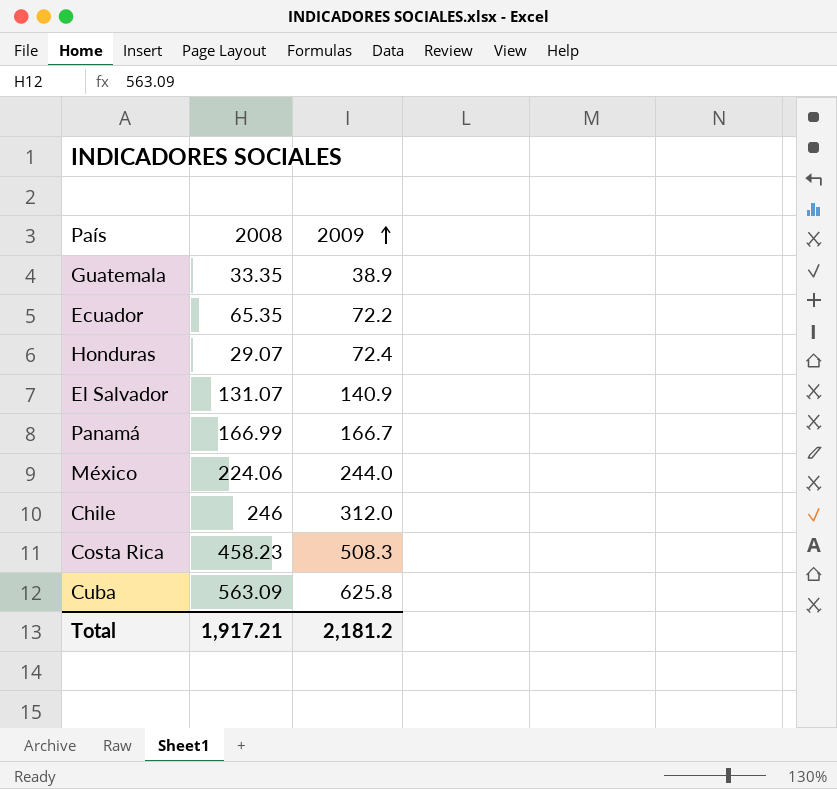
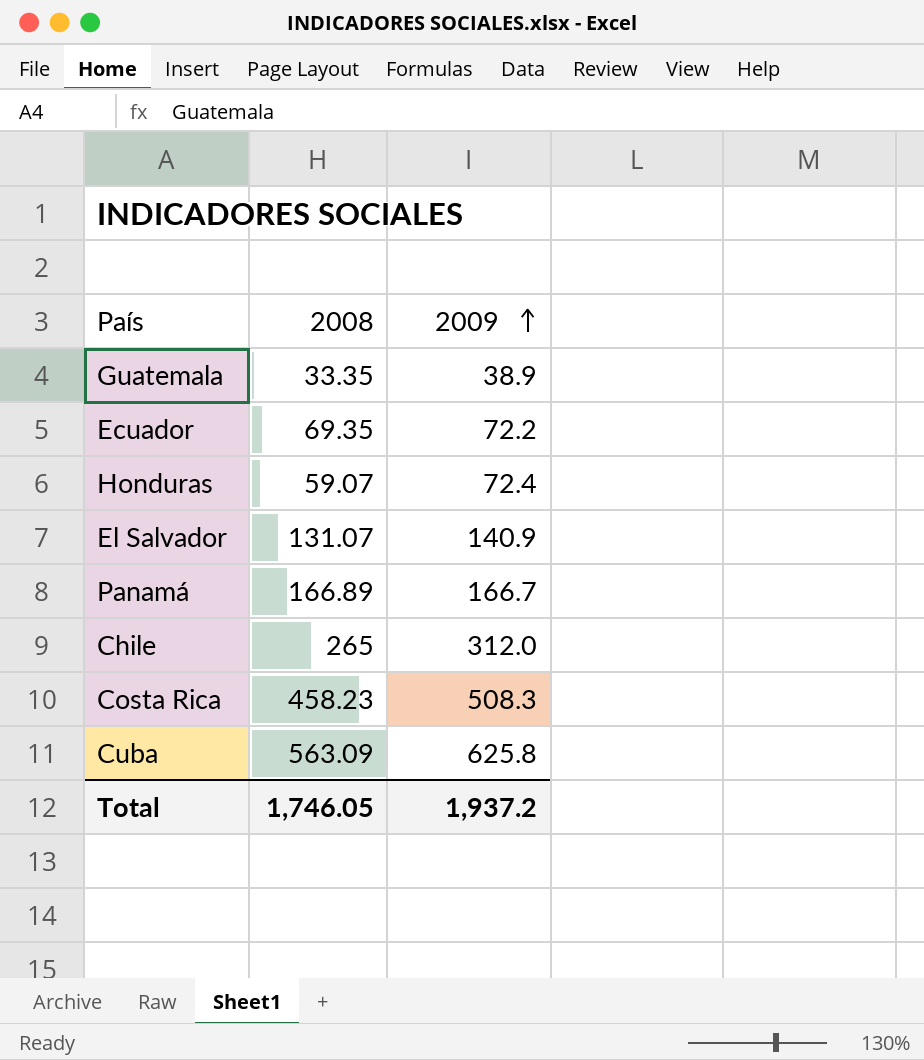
row México: 224.06 | 244.0 -> none
Ecuador | 2008: 65.35 -> 69.35
Honduras | 2008: 29.07 -> 59.07
Panamá | 2008: 166.99 -> 166.89
Chile | 2008: 246 -> 265
Total | 2008: 1,917.21 -> 1,746.05
Total | 2009: 2,181.2 -> 1,937.2

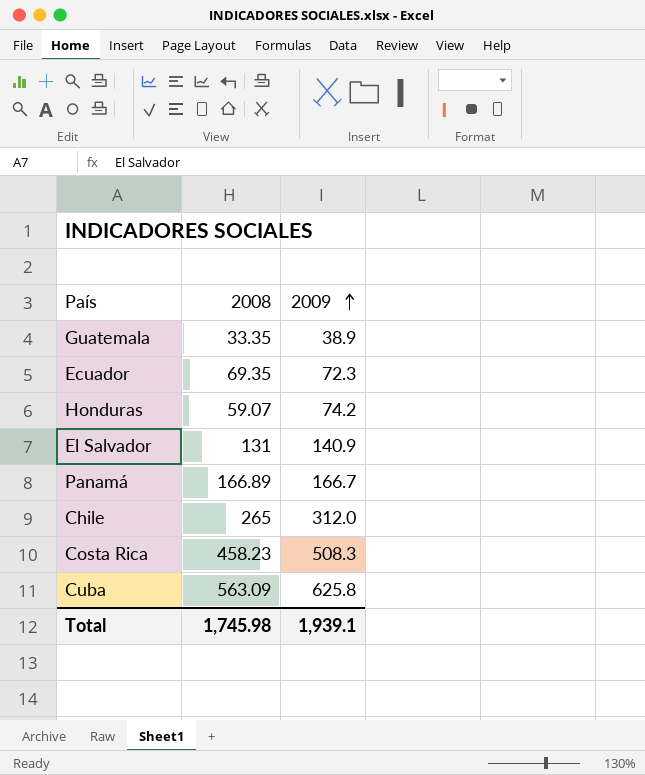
Ecuador | 2009: 72.2 -> 72.3
Honduras | 2009: 72.4 -> 74.2
El Salvador | 2008: 131.07 -> 131
Total | 2008: 1,746.05 -> 1,745.98
Total | 2009: 1,937.2 -> 1,939.1

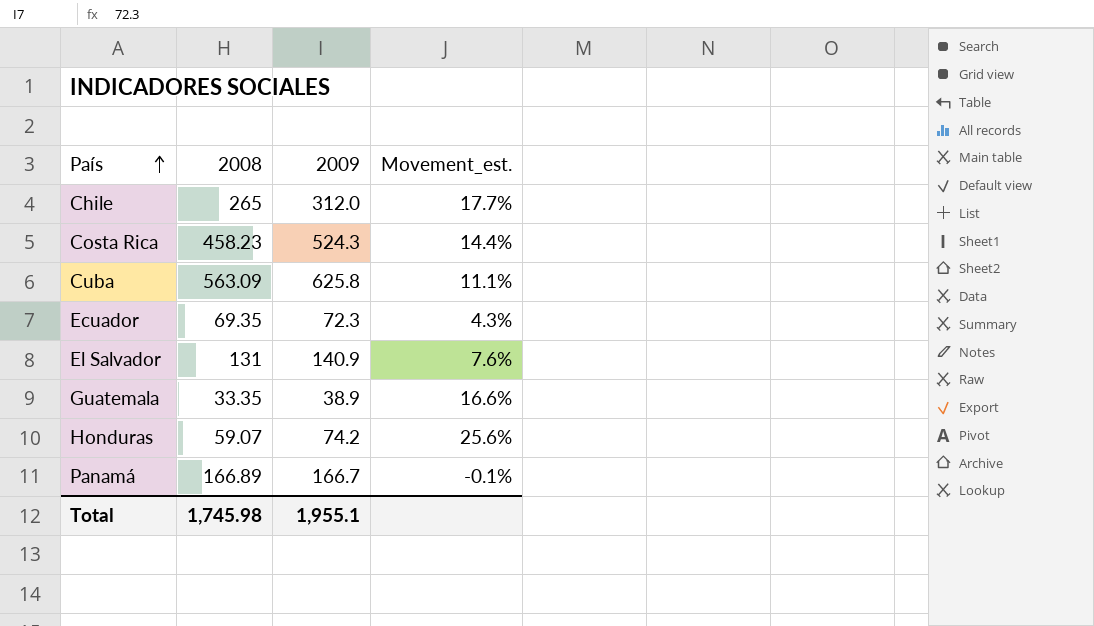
row order: 2009 ascending -> País ascending
column Movement_est. | formula: none -> ([2009] - [2008]) / [2008]
Costa Rica | 2009: 508.3 -> 524.3
Total | 2009: 1,939.1 -> 1,955.1

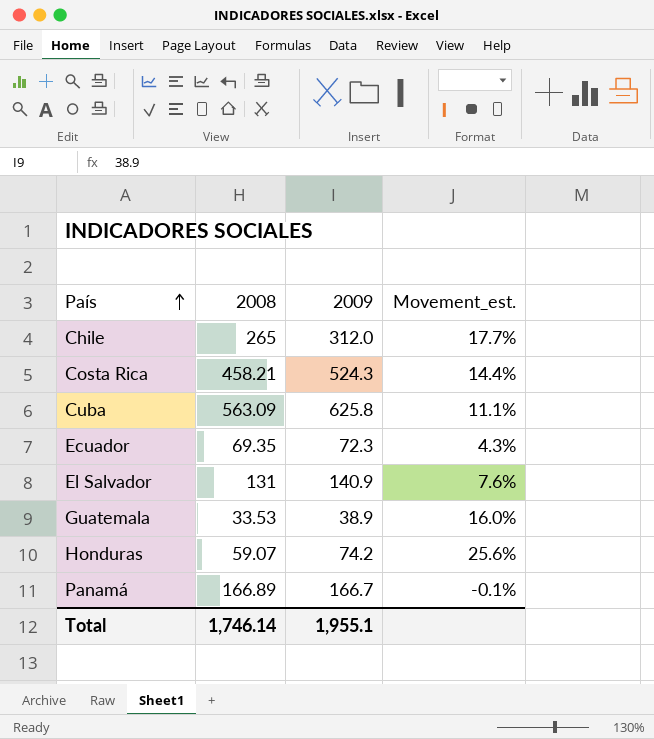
Costa Rica | 2008: 458.23 -> 458.21
Guatemala | 2008: 33.35 -> 33.53
Guatemala | Movement_est.: 16.6% -> 16.0%
Total | 2008: 1,745.98 -> 1,746.14

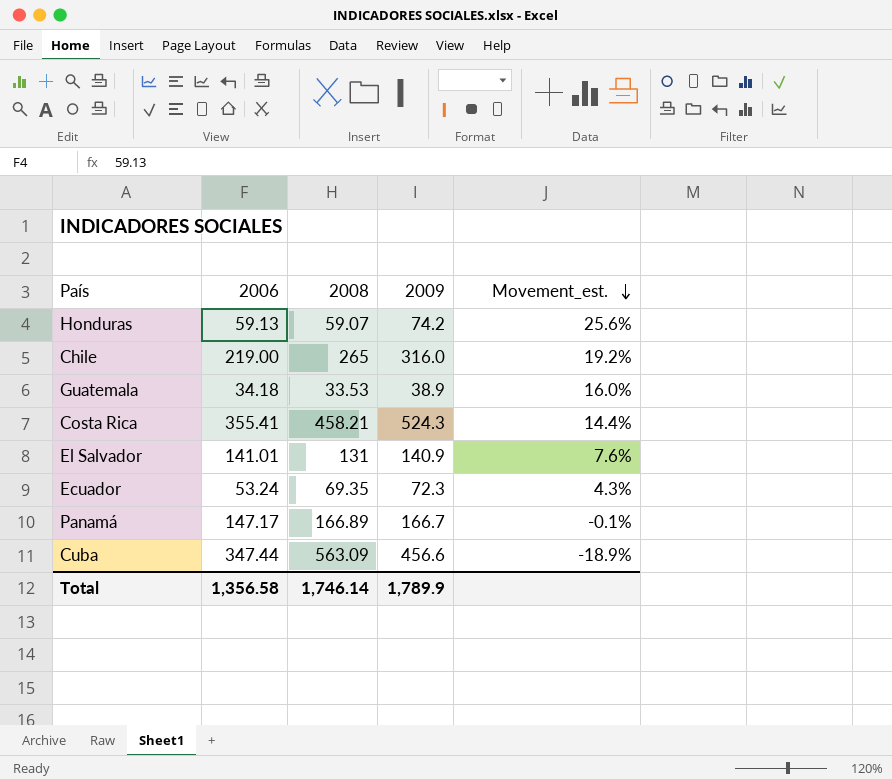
row order: País ascending -> Movement_est. descending
column 2006 | position: none -> 2
Chile | 2009: 312.0 -> 316.0
Chile | Movement_est.: 17.7% -> 19.2%
Cuba | 2009: 625.8 -> 456.6
Cuba | Movement_est.: 11.1% -> -18.9%
Total | 2009: 1,955.1 -> 1,789.9

